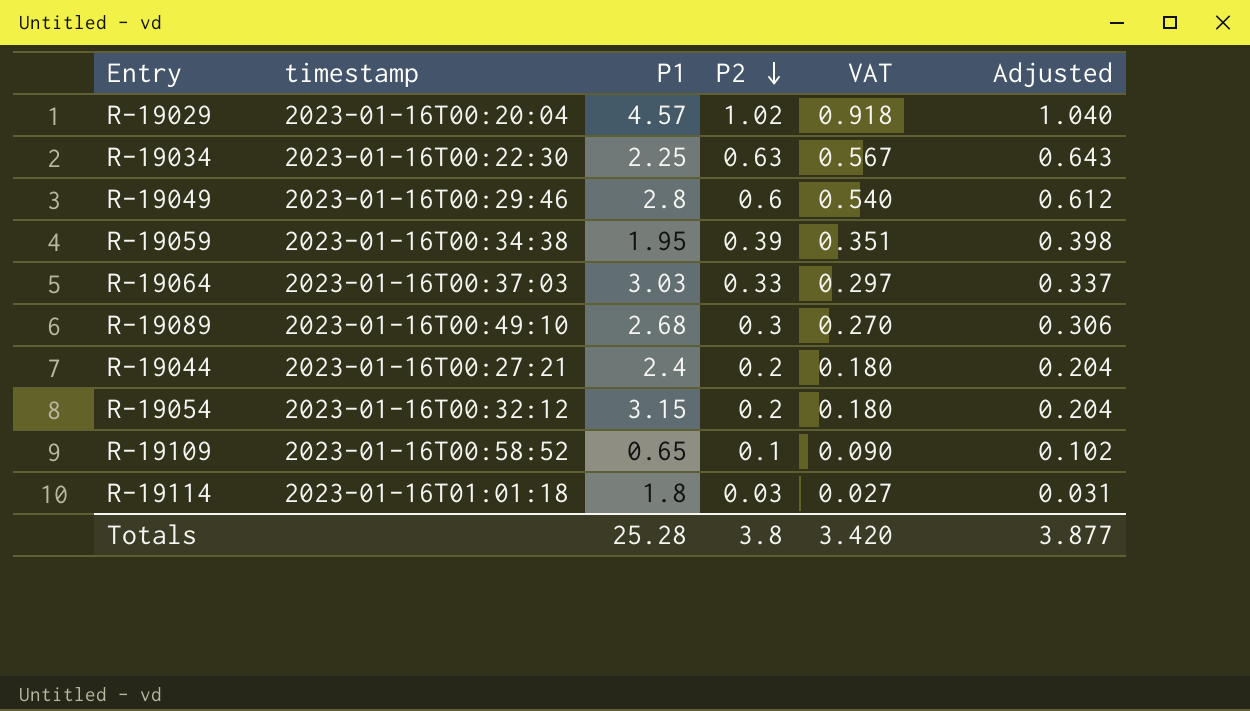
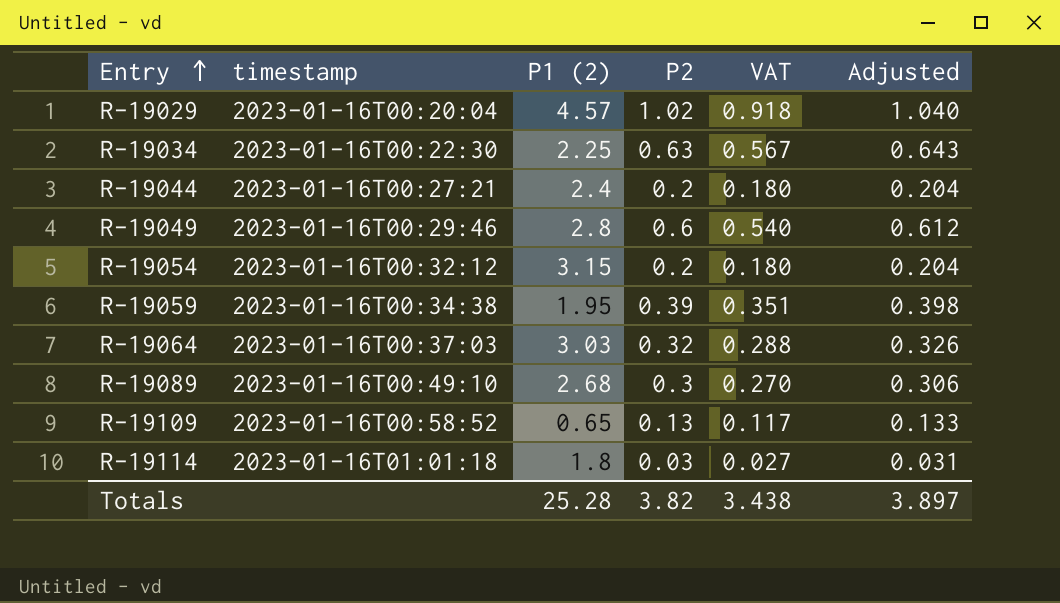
row order: P2 descending -> Entry ascending
column name: P1 -> P1 (2)
R-19064 | P2: 0.33 -> 0.32
R-19064 | VAT: 0.297 -> 0.288
R-19064 | Adjusted: 0.337 -> 0.326
R-19109 | P2: 0.1 -> 0.13
R-19109 | VAT: 0.090 -> 0.117
R-19109 | Adjusted: 0.102 -> 0.133
Totals | P2: 3.8 -> 3.82
Totals | VAT: 3.420 -> 3.438
Totals | Adjusted: 3.877 -> 3.897

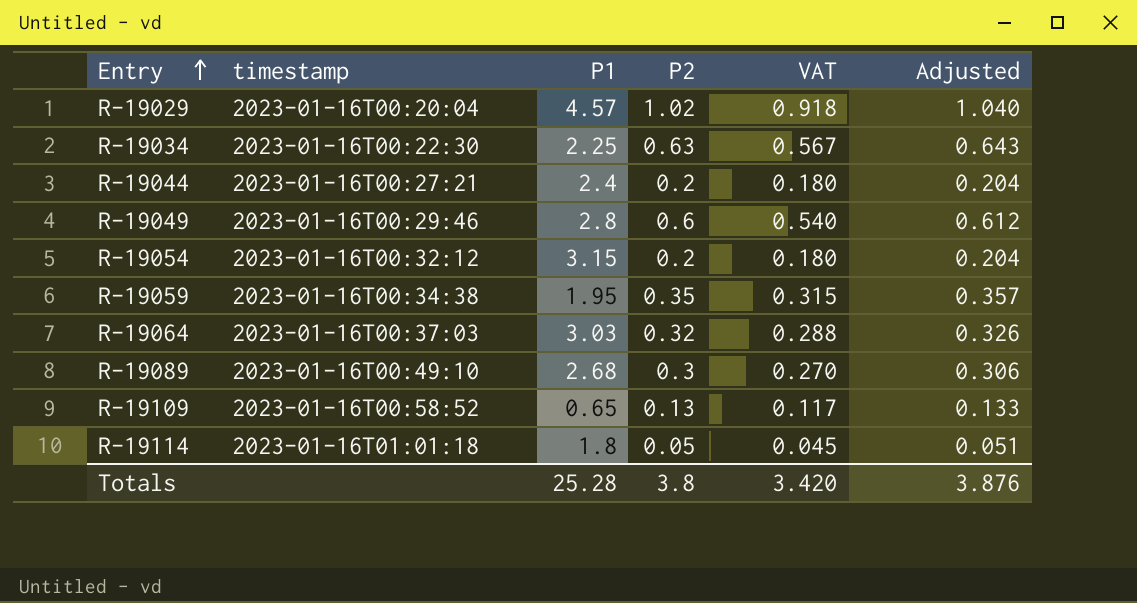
column name: P1 (2) -> P1
R-19059 | P2: 0.39 -> 0.35
R-19059 | VAT: 0.351 -> 0.315
R-19059 | Adjusted: 0.398 -> 0.357
R-19114 | P2: 0.03 -> 0.05
R-19114 | VAT: 0.027 -> 0.045
R-19114 | Adjusted: 0.031 -> 0.051
Totals | P2: 3.82 -> 3.8
Totals | VAT: 3.438 -> 3.420
Totals | Adjusted: 3.897 -> 3.876

